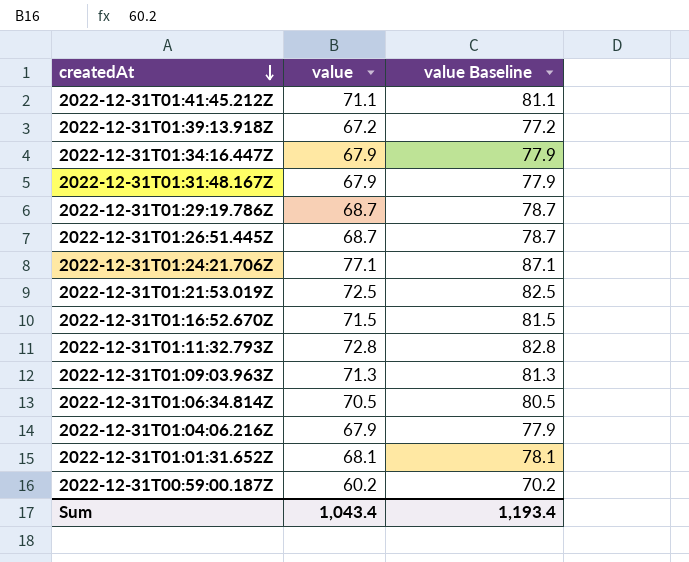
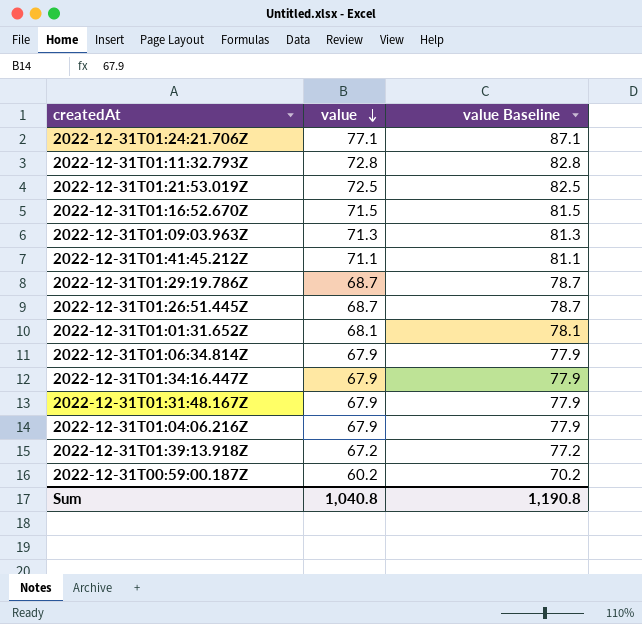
row order: createdAt descending -> value descending
2022-12-31T01:06:34.814Z | value: 70.5 -> 67.9
2022-12-31T01:06:34.814Z | value Baseline: 80.5 -> 77.9
Sum | value: 1,043.4 -> 1,040.8
Sum | value Baseline: 1,193.4 -> 1,190.8

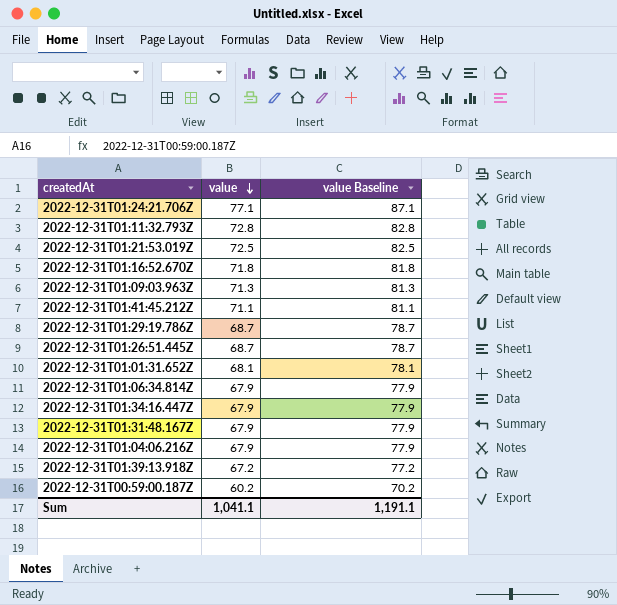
2022-12-31T01:16:52.670Z | value: 71.5 -> 71.8
2022-12-31T01:16:52.670Z | value Baseline: 81.5 -> 81.8
Sum | value: 1,040.8 -> 1,041.1
Sum | value Baseline: 1,190.8 -> 1,191.1

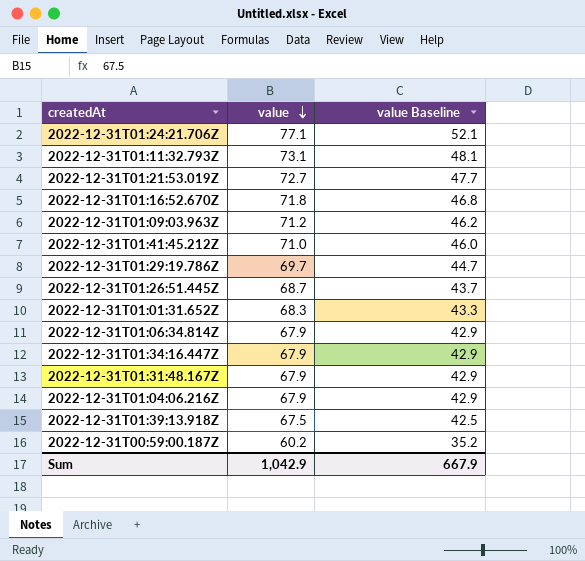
column value Baseline | formula: [value] + 10 -> [value] - 25
2022-12-31T01:11:32.793Z | value: 72.8 -> 73.1
2022-12-31T01:21:53.019Z | value: 72.5 -> 72.7
2022-12-31T01:09:03.963Z | value: 71.3 -> 71.2
2022-12-31T01:41:45.212Z | value: 71.1 -> 71.0
2022-12-31T01:29:19.786Z | value: 68.7 -> 69.7
2022-12-31T01:01:31.652Z | value: 68.1 -> 68.3
2022-12-31T01:39:13.918Z | value: 67.2 -> 67.5
Sum | value: 1,041.1 -> 1,042.9
Sum | value Baseline: 1,191.1 -> 667.9

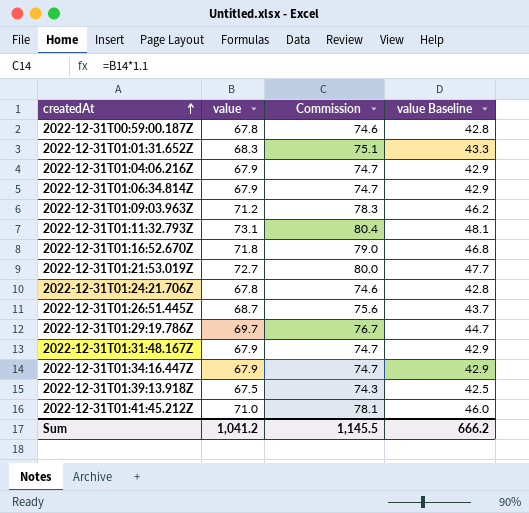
row order: value descending -> createdAt ascending
column Commission | formula: none -> [value] * 1.1
2022-12-31T00:59:00.187Z | value: 60.2 -> 67.8
2022-12-31T00:59:00.187Z | value Baseline: 35.2 -> 42.8
2022-12-31T01:24:21.706Z | value: 77.1 -> 67.8
2022-12-31T01:24:21.706Z | value Baseline: 52.1 -> 42.8
Sum | value: 1,042.9 -> 1,041.2
Sum | value Baseline: 667.9 -> 666.2

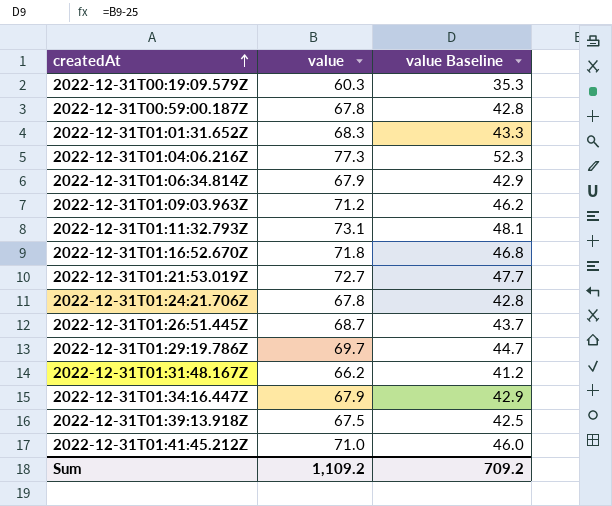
column Commission | formula: [value] * 1.1 -> none
row 2022-12-31T00:19:09.579Z: none -> 60.3 | 35.3
2022-12-31T01:04:06.216Z | value: 67.9 -> 77.3
2022-12-31T01:04:06.216Z | value Baseline: 42.9 -> 52.3
2022-12-31T01:31:48.167Z | value: 67.9 -> 66.2
2022-12-31T01:31:48.167Z | value Baseline: 42.9 -> 41.2
Sum | value: 1,041.2 -> 1,109.2
Sum | value Baseline: 666.2 -> 709.2

